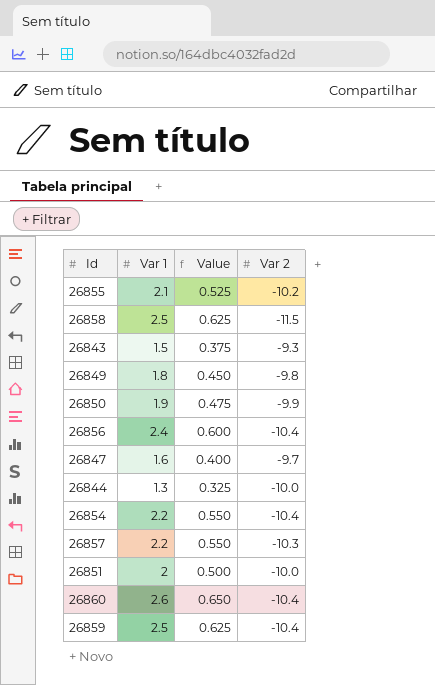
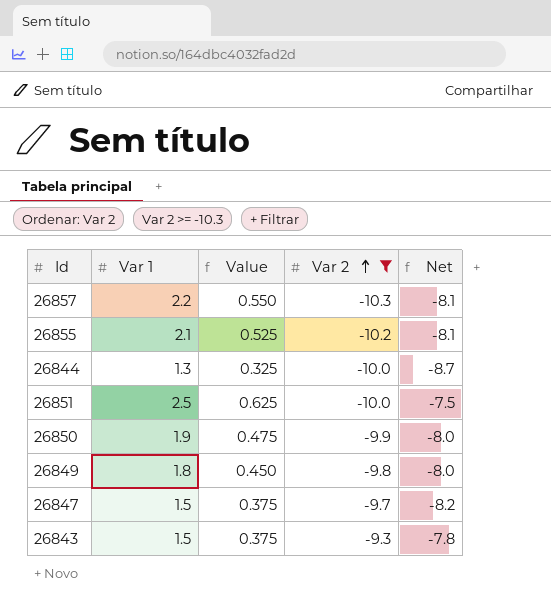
filter: none -> Var 2 >= -10.3
row order: none -> Var 2 ascending
column Net | formula: none -> [Var 1] + [Var 2]
26851 | Var 1: 2 -> 2.5
26851 | Value: 0.500 -> 0.625
26847 | Var 1: 1.6 -> 1.5
26847 | Value: 0.400 -> 0.375

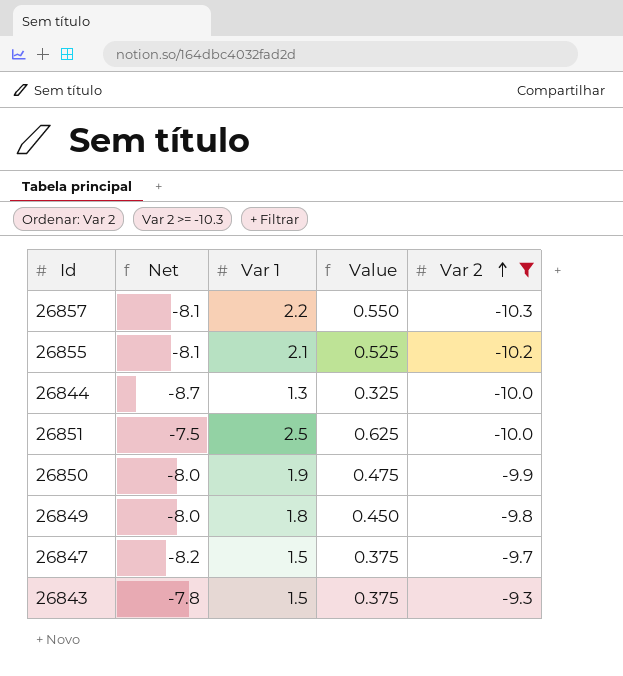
column Net | position: 5 -> 2

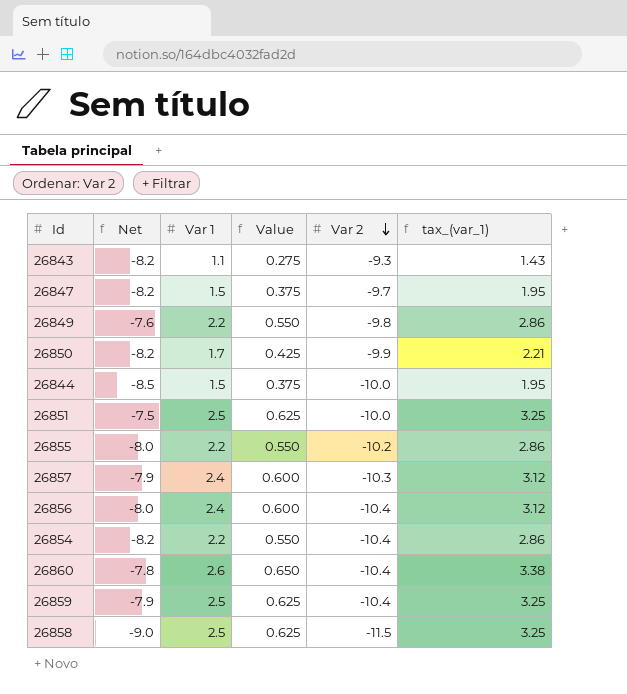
filter: Var 2 >= -10.3 -> none
row order: Var 2 ascending -> Var 2 descending
column tax_(var_1) | formula: none -> [Var 1] * 1.3
26843 | Net: -7.8 -> -8.2
26843 | Var 1: 1.5 -> 1.1
26843 | Value: 0.375 -> 0.275
26849 | Net: -8.0 -> -7.6
26849 | Var 1: 1.8 -> 2.2
26849 | Value: 0.450 -> 0.550
26850 | Net: -8.0 -> -8.2
26850 | Var 1: 1.9 -> 1.7
26850 | Value: 0.475 -> 0.425
26844 | Net: -8.7 -> -8.5
26844 | Var 1: 1.3 -> 1.5
26844 | Value: 0.325 -> 0.375
26855 | Net: -8.1 -> -8.0
26855 | Var 1: 2.1 -> 2.2
26855 | Value: 0.525 -> 0.550
26857 | Net: -8.1 -> -7.9
26857 | Var 1: 2.2 -> 2.4
26857 | Value: 0.550 -> 0.600

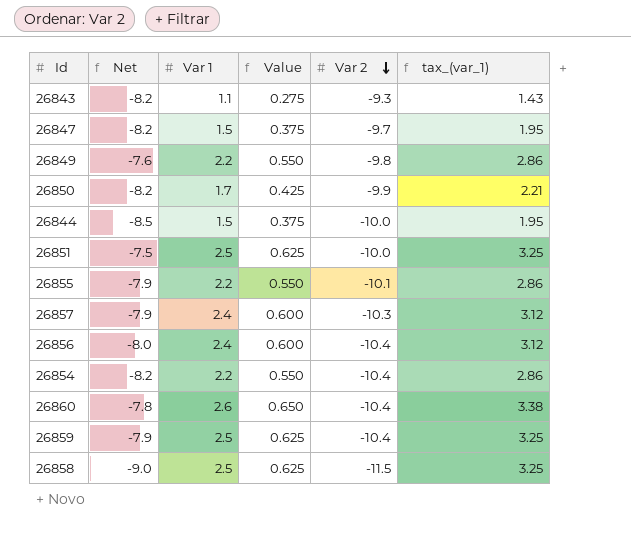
26855 | Net: -8.0 -> -7.9
26855 | Var 2: -10.2 -> -10.1

